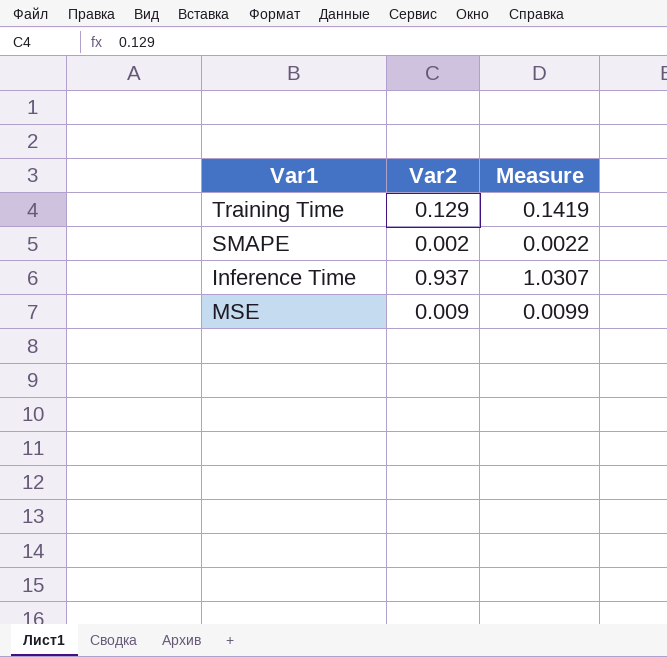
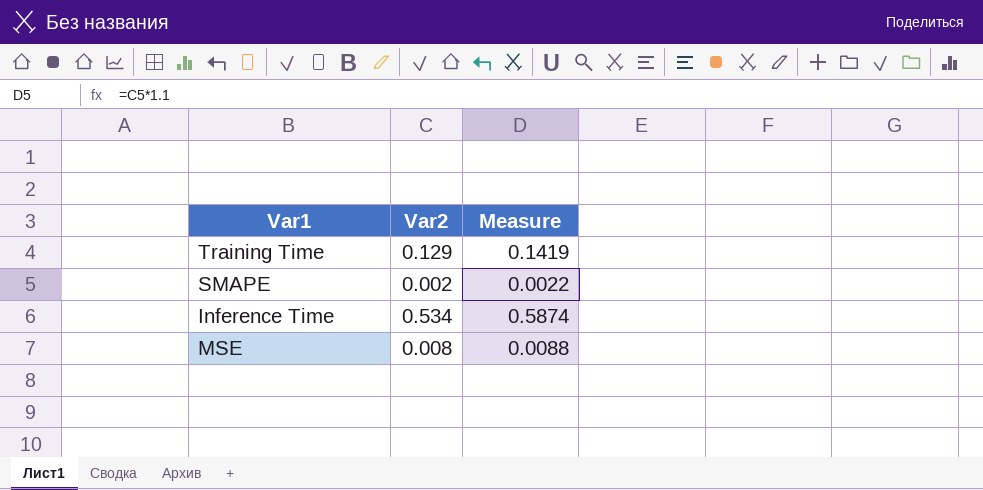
Inference Time | Var2: 0.937 -> 0.534
Inference Time | Measure: 1.0307 -> 0.5874
MSE | Var2: 0.009 -> 0.008
MSE | Measure: 0.0099 -> 0.0088

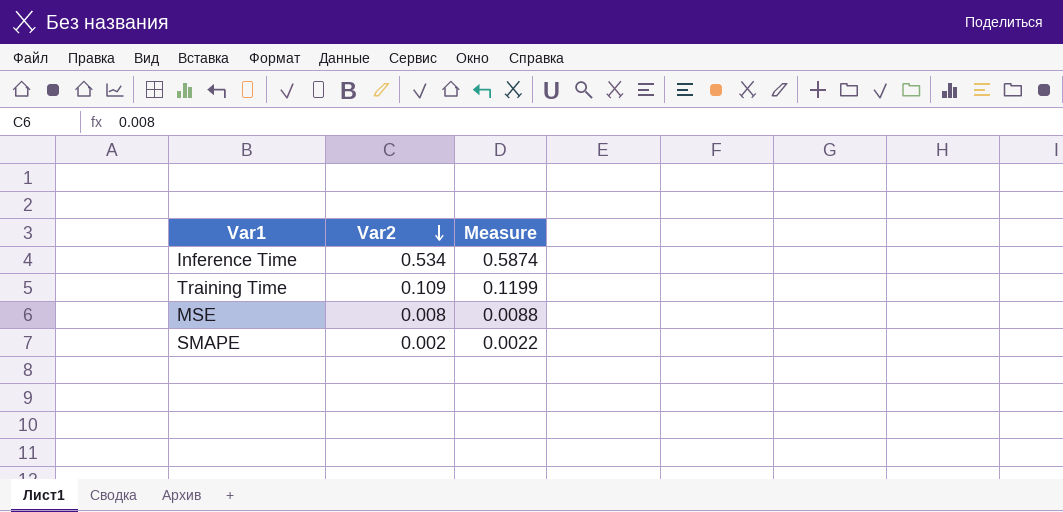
row order: none -> Var2 descending
Training Time | Var2: 0.129 -> 0.109
Training Time | Measure: 0.1419 -> 0.1199

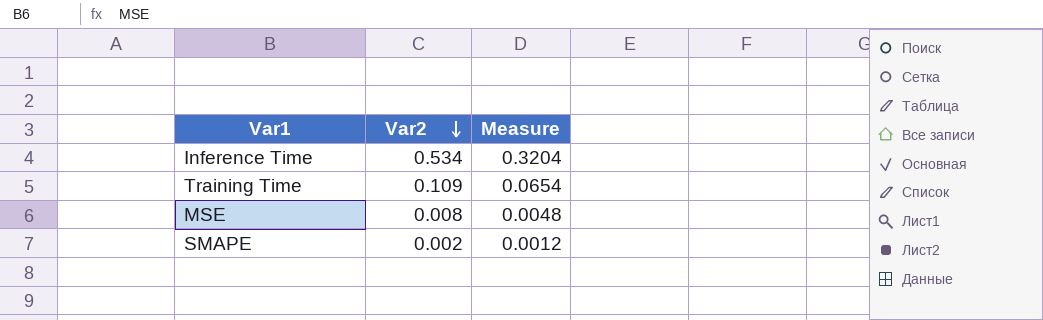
column Measure | formula: [Var2] * 1.1 -> [Var2] * 0.6

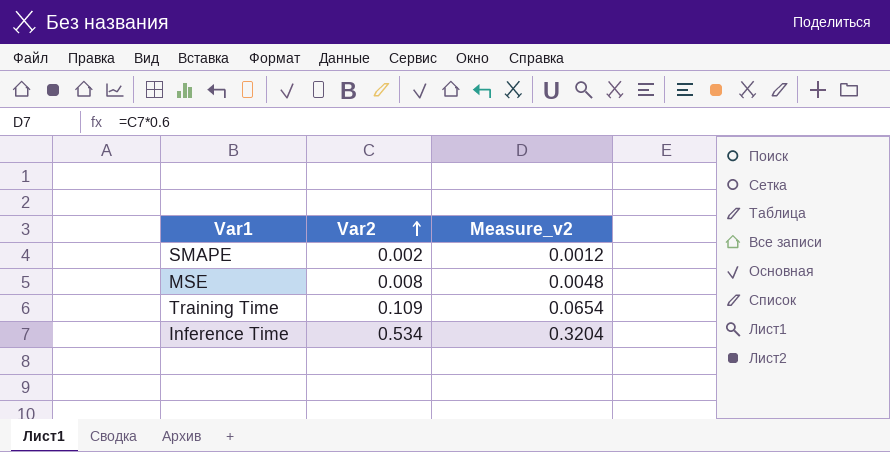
row order: Var2 descending -> Var2 ascending
column name: Measure -> Measure_v2

